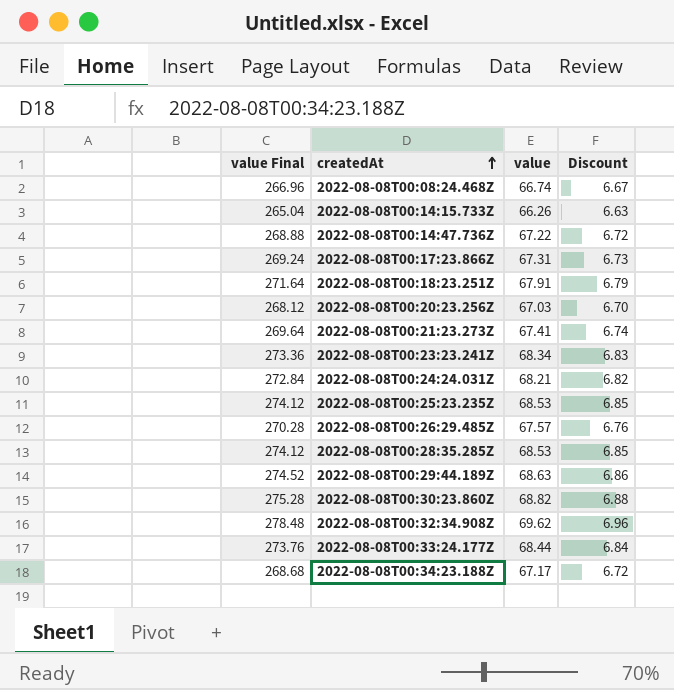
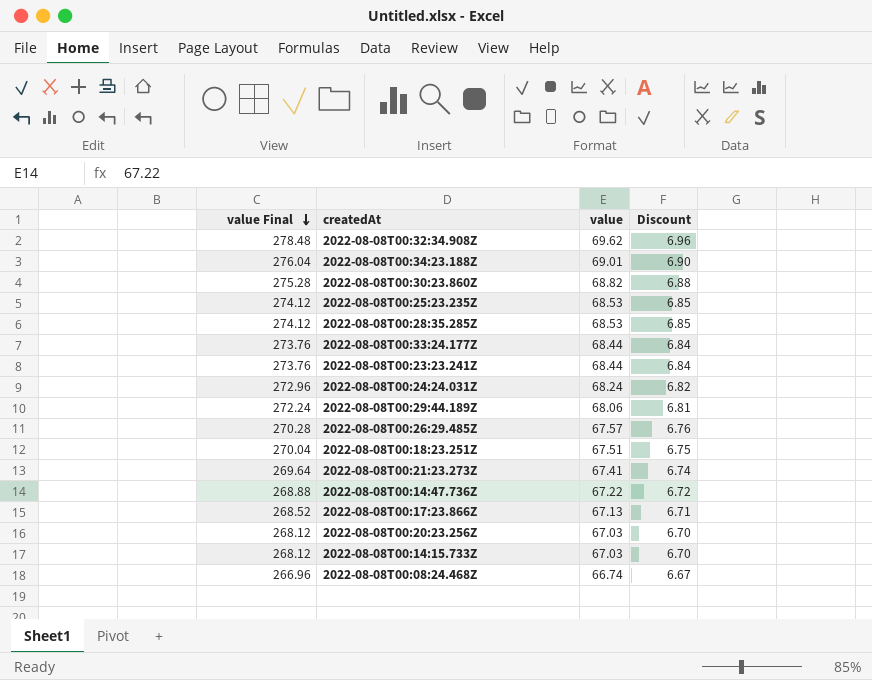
row order: createdAt ascending -> value Final descending
2022-08-08T00:34:23.188Z | value Final: 268.68 -> 276.04
2022-08-08T00:34:23.188Z | value: 67.17 -> 69.01
2022-08-08T00:34:23.188Z | Discount: 6.72 -> 6.90
2022-08-08T00:23:23.241Z | value Final: 273.36 -> 273.76
2022-08-08T00:23:23.241Z | value: 68.34 -> 68.44
2022-08-08T00:23:23.241Z | Discount: 6.83 -> 6.84
2022-08-08T00:24:24.031Z | value Final: 272.84 -> 272.96
2022-08-08T00:24:24.031Z | value: 68.21 -> 68.24
2022-08-08T00:29:44.189Z | value Final: 274.52 -> 272.24
2022-08-08T00:29:44.189Z | value: 68.63 -> 68.06
2022-08-08T00:29:44.189Z | Discount: 6.86 -> 6.81
2022-08-08T00:18:23.251Z | value Final: 271.64 -> 270.04
2022-08-08T00:18:23.251Z | value: 67.91 -> 67.51
2022-08-08T00:18:23.251Z | Discount: 6.79 -> 6.75
2022-08-08T00:17:23.866Z | value Final: 269.24 -> 268.52
2022-08-08T00:17:23.866Z | value: 67.31 -> 67.13
2022-08-08T00:17:23.866Z | Discount: 6.73 -> 6.71
2022-08-08T00:14:15.733Z | value Final: 265.04 -> 268.12
2022-08-08T00:14:15.733Z | value: 66.26 -> 67.03
2022-08-08T00:14:15.733Z | Discount: 6.63 -> 6.70

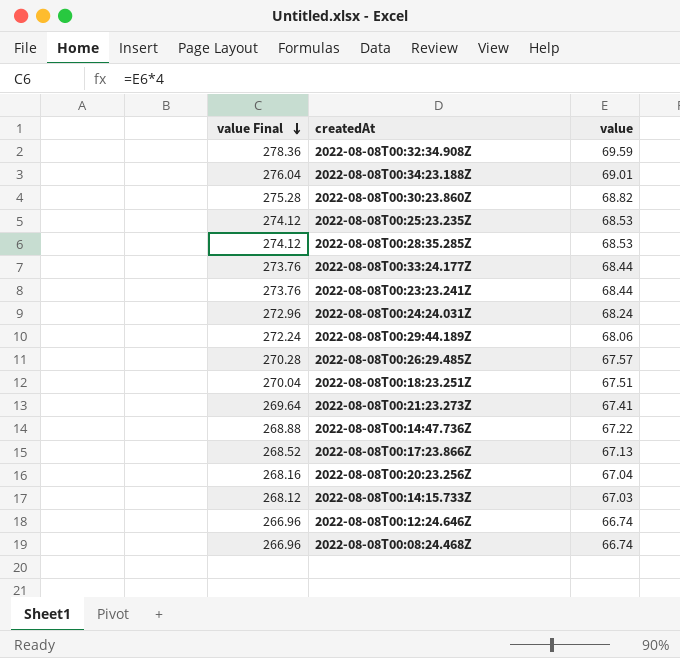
column Discount | formula: [value] * 0.1 -> none
2022-08-08T00:32:34.908Z | value Final: 278.48 -> 278.36
2022-08-08T00:32:34.908Z | value: 69.62 -> 69.59
2022-08-08T00:20:23.256Z | value Final: 268.12 -> 268.16
2022-08-08T00:20:23.256Z | value: 67.03 -> 67.04
row 2022-08-08T00:12:24.646Z: none -> 266.96 | 66.74

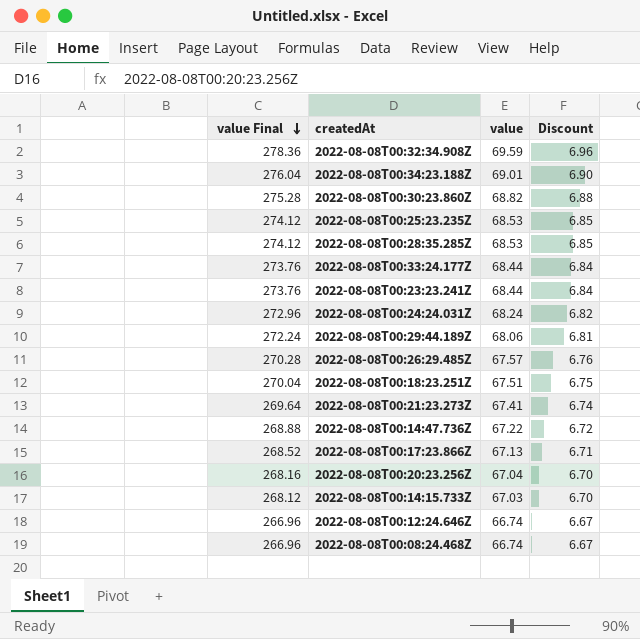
column Discount | formula: none -> [value] * 0.1

